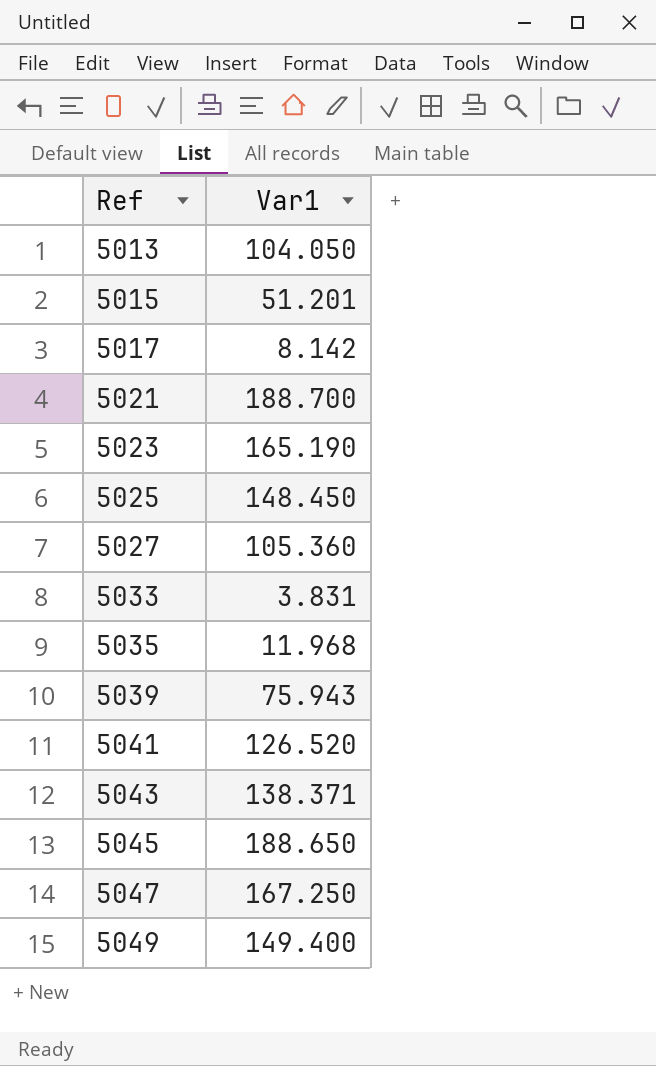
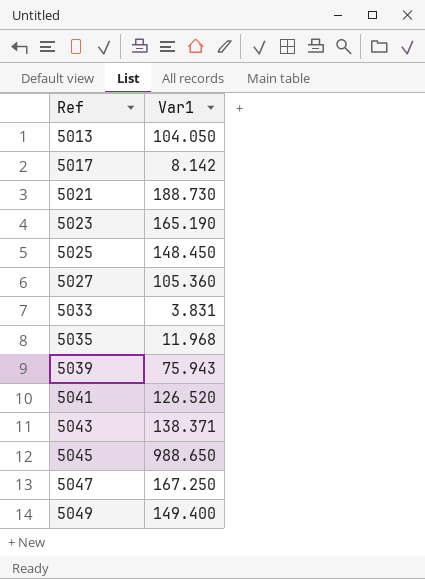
row 5015: 51.201 -> none
5021 | Var1: 188.700 -> 188.730
5045 | Var1: 188.650 -> 988.650

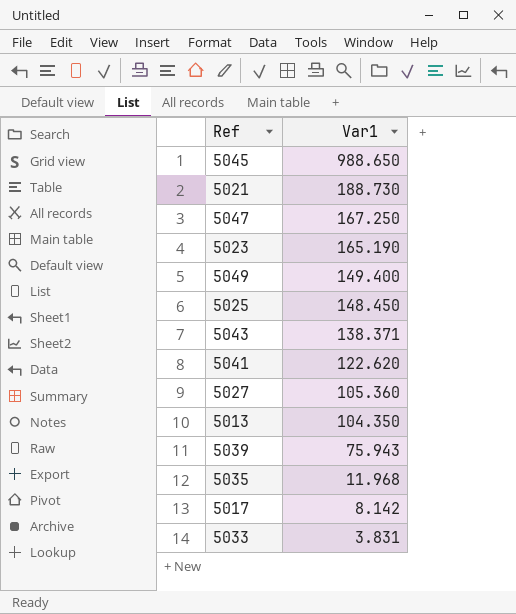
row order: Ref ascending -> Var1 descending
5041 | Var1: 126.520 -> 122.620
5013 | Var1: 104.050 -> 104.350

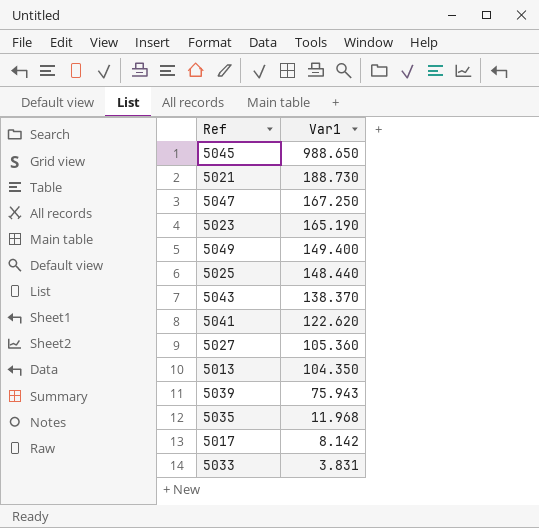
5025 | Var1: 148.450 -> 148.440
5043 | Var1: 138.371 -> 138.370

